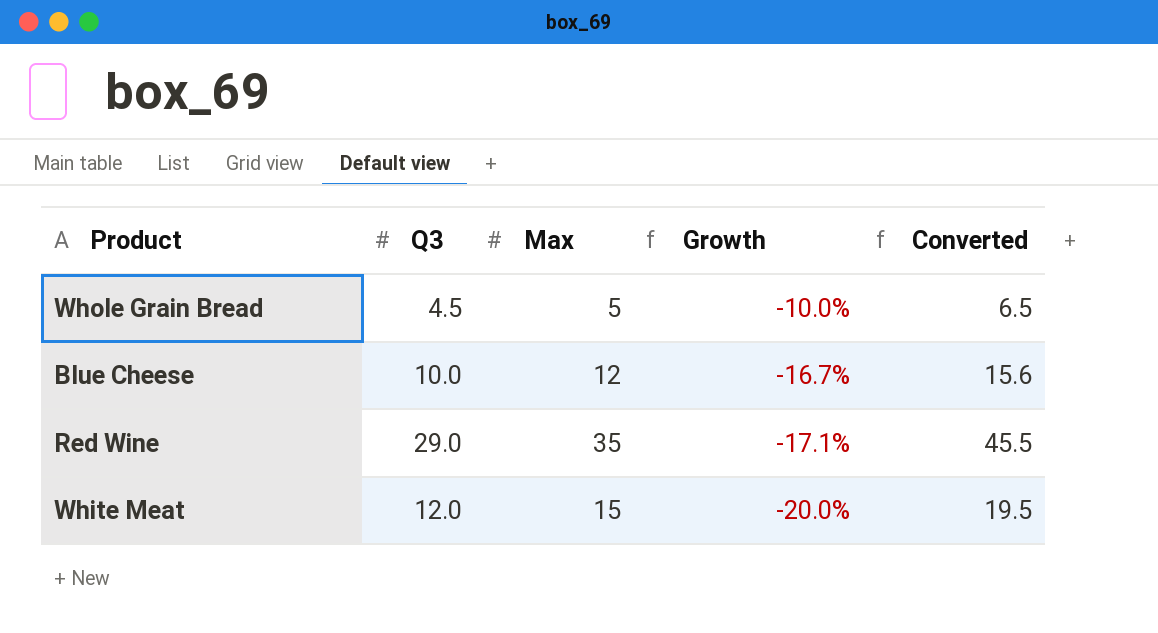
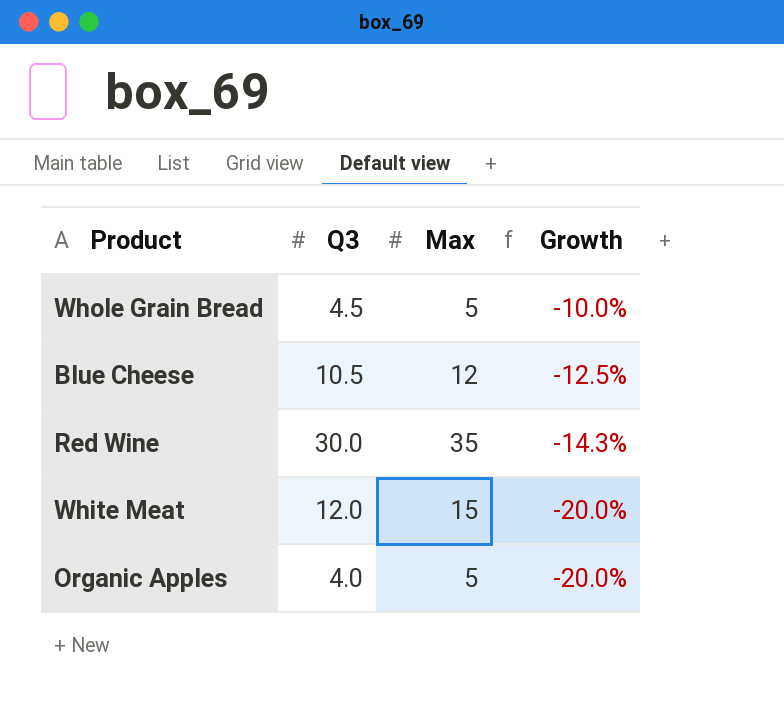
column Converted | formula: [Max] * 1.3 -> none
Blue Cheese | Q3: 10.0 -> 10.5
Blue Cheese | Growth: -16.7% -> -12.5%
Red Wine | Q3: 29.0 -> 30.0
Red Wine | Growth: -17.1% -> -14.3%
row Organic Apples: none -> 4.0 | 5 | -20.0%

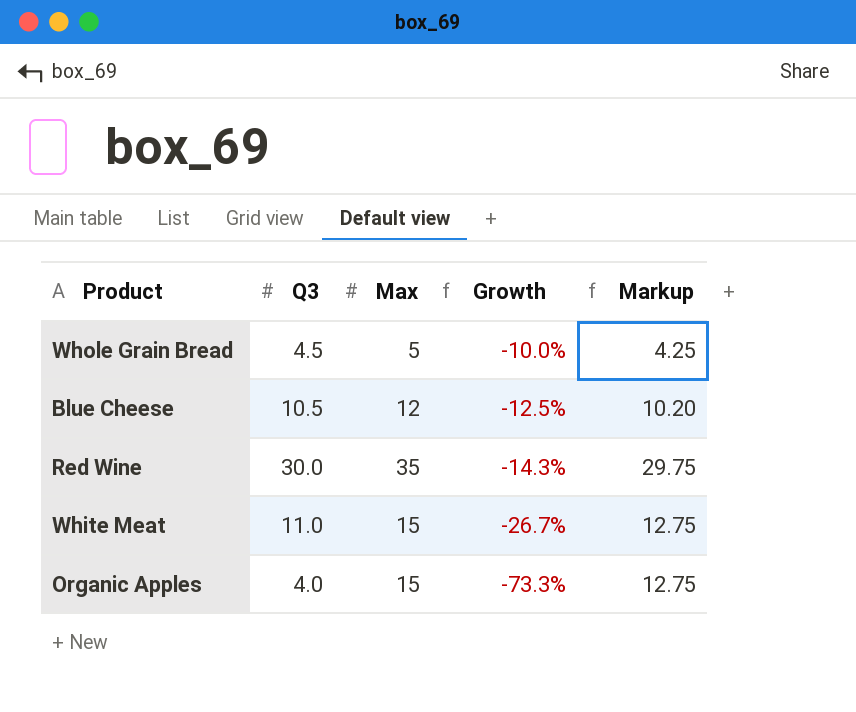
column Markup | formula: none -> [Max] * 0.85
White Meat | Q3: 12.0 -> 11.0
White Meat | Growth: -20.0% -> -26.7%
Organic Apples | Max: 5 -> 15
Organic Apples | Growth: -20.0% -> -73.3%

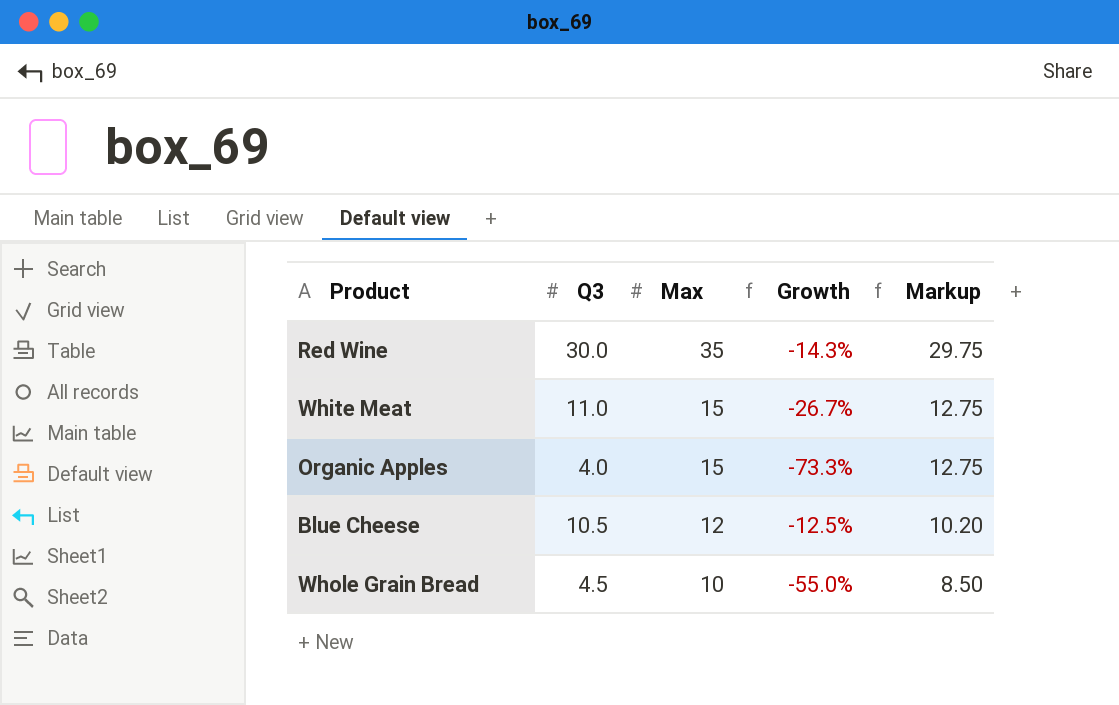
row order: Growth descending -> Max descending
Whole Grain Bread | Max: 5 -> 10
Whole Grain Bread | Growth: -10.0% -> -55.0%
Whole Grain Bread | Markup: 4.25 -> 8.50

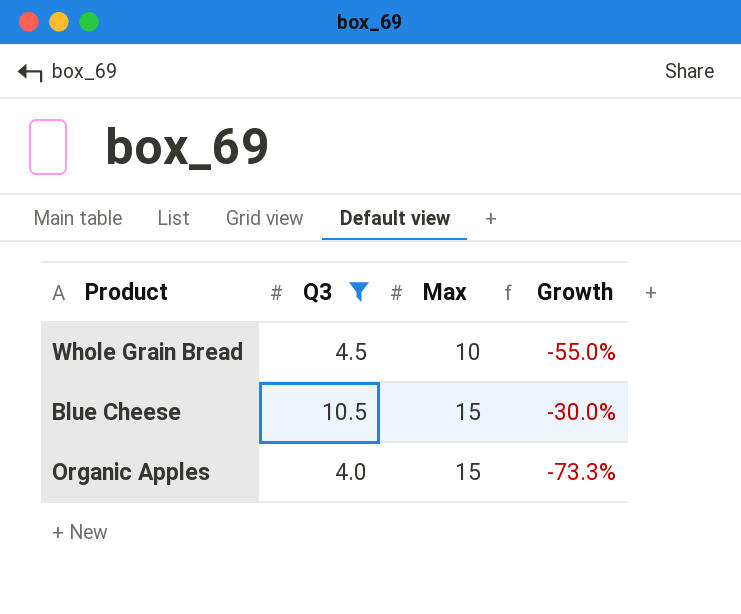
filter: none -> Q3 <= 10.5
row order: Max descending -> Max ascending
column Markup | formula: [Max] * 0.85 -> none
Blue Cheese | Max: 12 -> 15
Blue Cheese | Growth: -12.5% -> -30.0%

